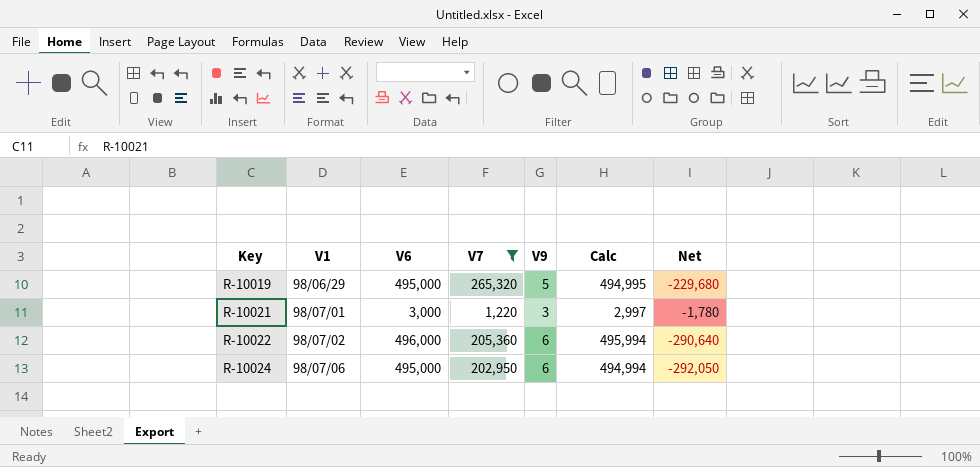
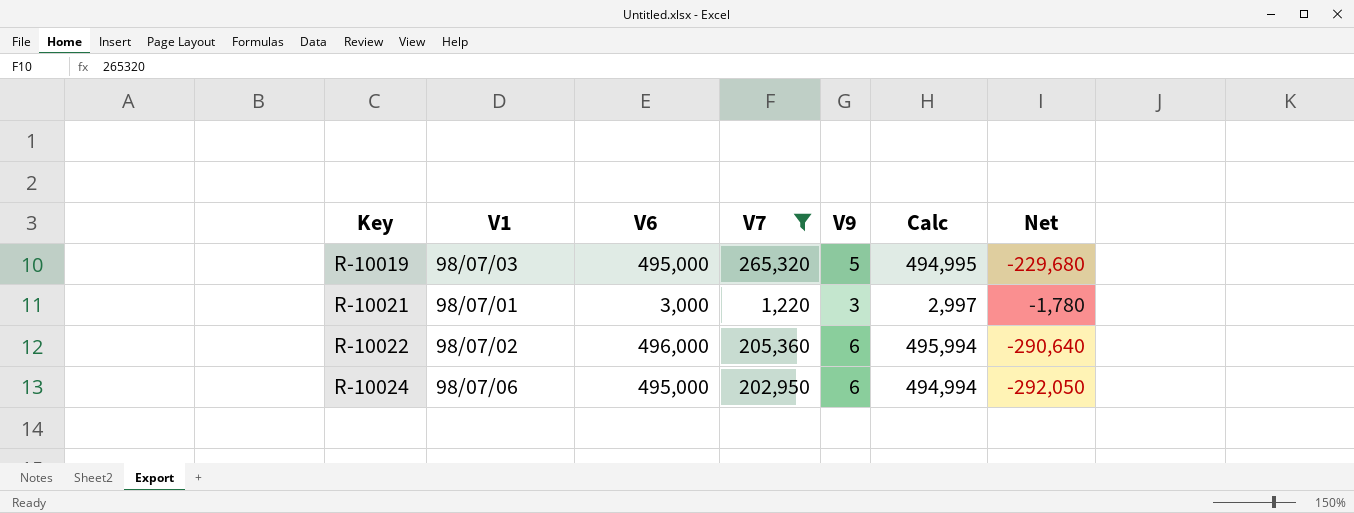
R-10019 | V1: 98/06/29 -> 98/07/03

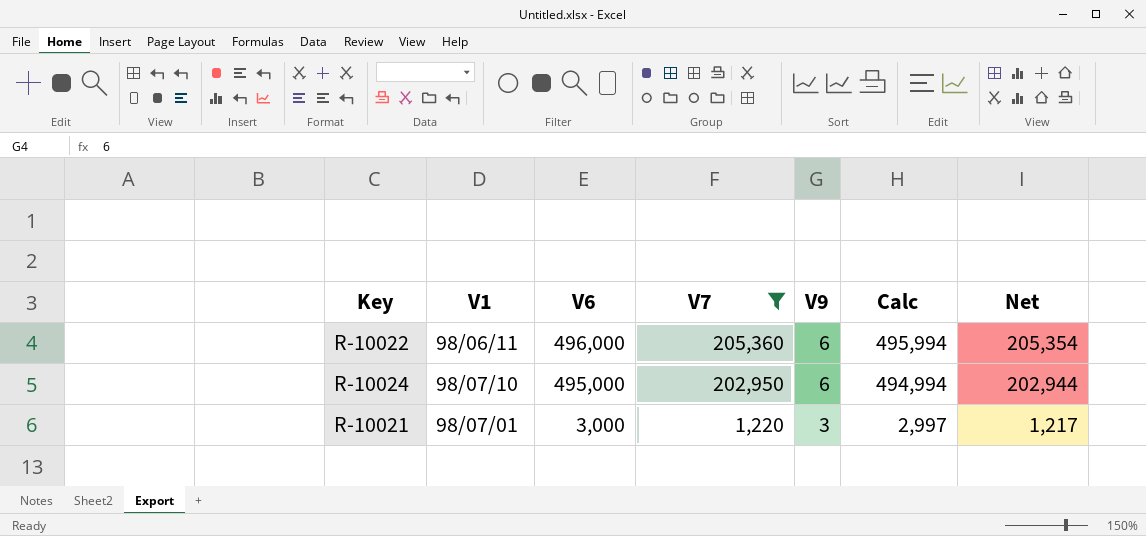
row order: Key ascending -> V6 descending
column Net | formula: [V7] - [V6] -> [V7] - [V9]
row R-10019: 98/07/03 | 495,000 | 265,320 | 5 | 494,995 | -229,680 -> none
R-10022 | V1: 98/07/02 -> 98/06/11
R-10024 | V1: 98/07/06 -> 98/07/10

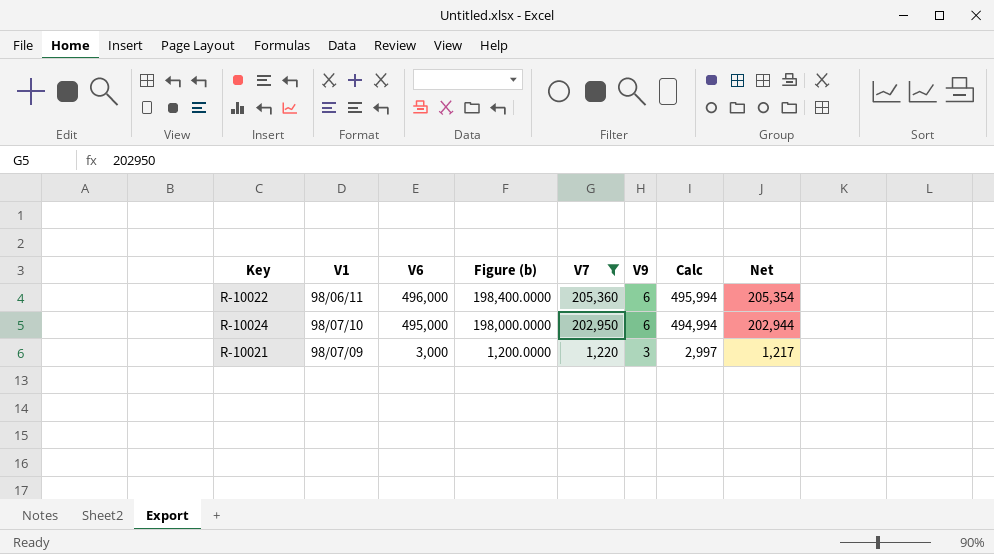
column Figure (b) | formula: none -> [V6] * 0.4
R-10021 | V1: 98/07/01 -> 98/07/09

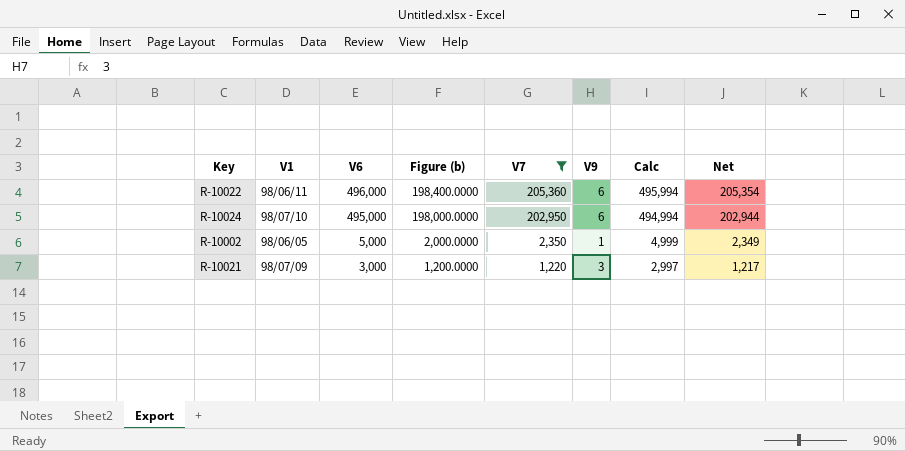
row R-10002: none -> 98/06/05 | 5,000 | 2,000.0000 | 2,350 | 1 | 4,999 | 2,349

